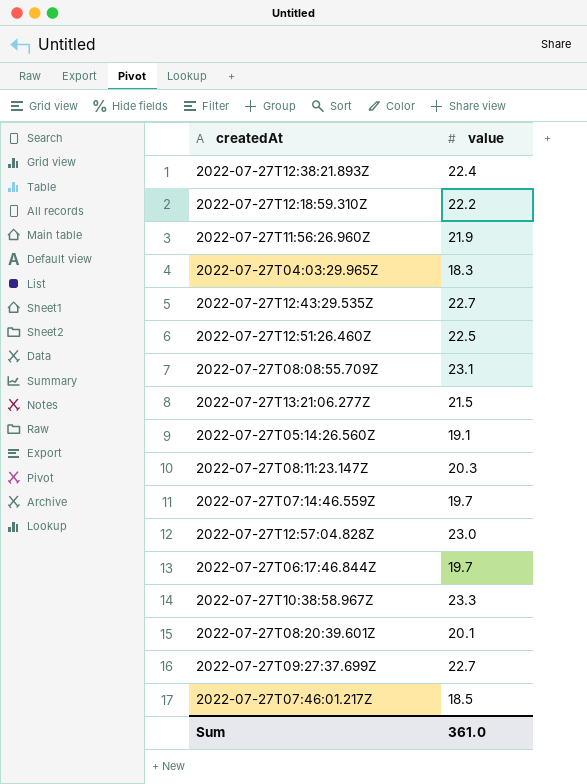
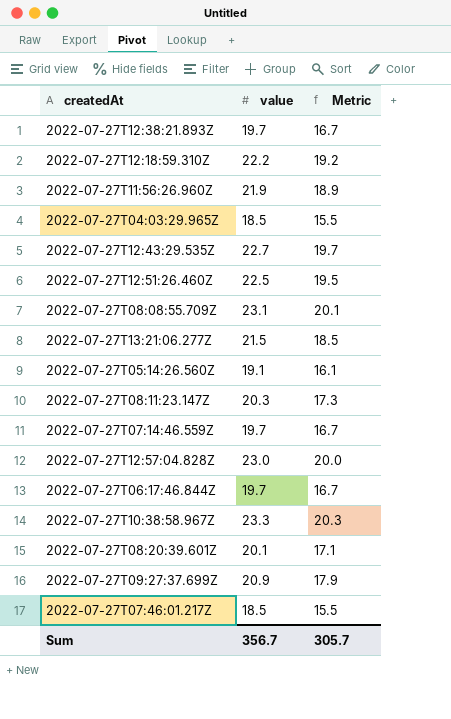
column Metric | formula: none -> [value] - 3
2022-07-27T12:38:21.893Z | value: 22.4 -> 19.7
2022-07-27T04:03:29.965Z | value: 18.3 -> 18.5
2022-07-27T09:27:37.699Z | value: 22.7 -> 20.9
Sum | value: 361.0 -> 356.7

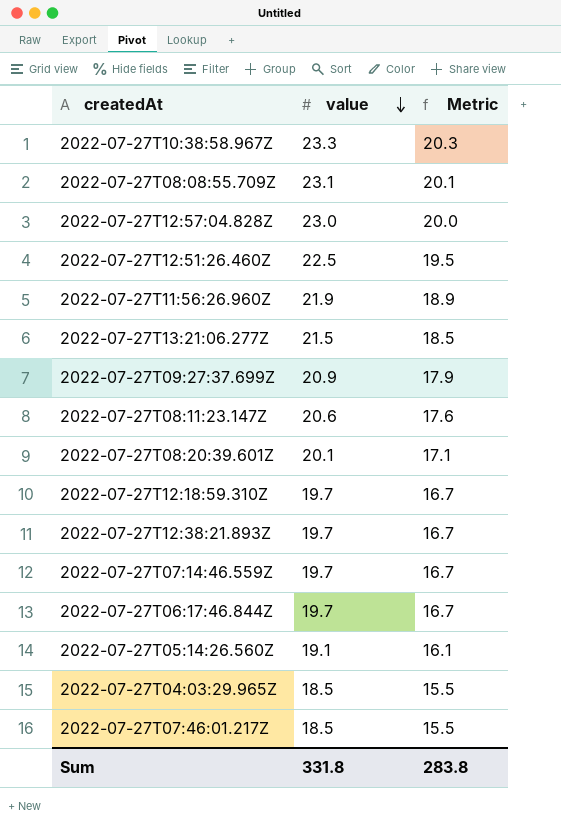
row order: none -> value descending
row 2022-07-27T12:43:29.535Z: 22.7 | 19.7 -> none
2022-07-27T08:11:23.147Z | value: 20.3 -> 20.6
2022-07-27T08:11:23.147Z | Metric: 17.3 -> 17.6
2022-07-27T12:18:59.310Z | value: 22.2 -> 19.7
2022-07-27T12:18:59.310Z | Metric: 19.2 -> 16.7
Sum | value: 356.7 -> 331.8
Sum | Metric: 305.7 -> 283.8

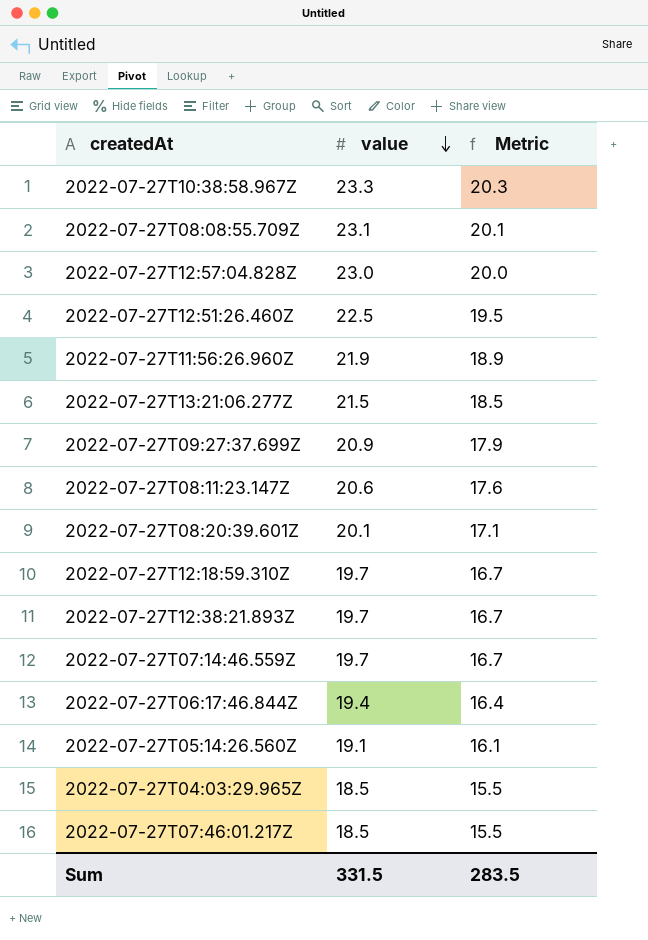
2022-07-27T06:17:46.844Z | value: 19.7 -> 19.4
2022-07-27T06:17:46.844Z | Metric: 16.7 -> 16.4
Sum | value: 331.8 -> 331.5
Sum | Metric: 283.8 -> 283.5

